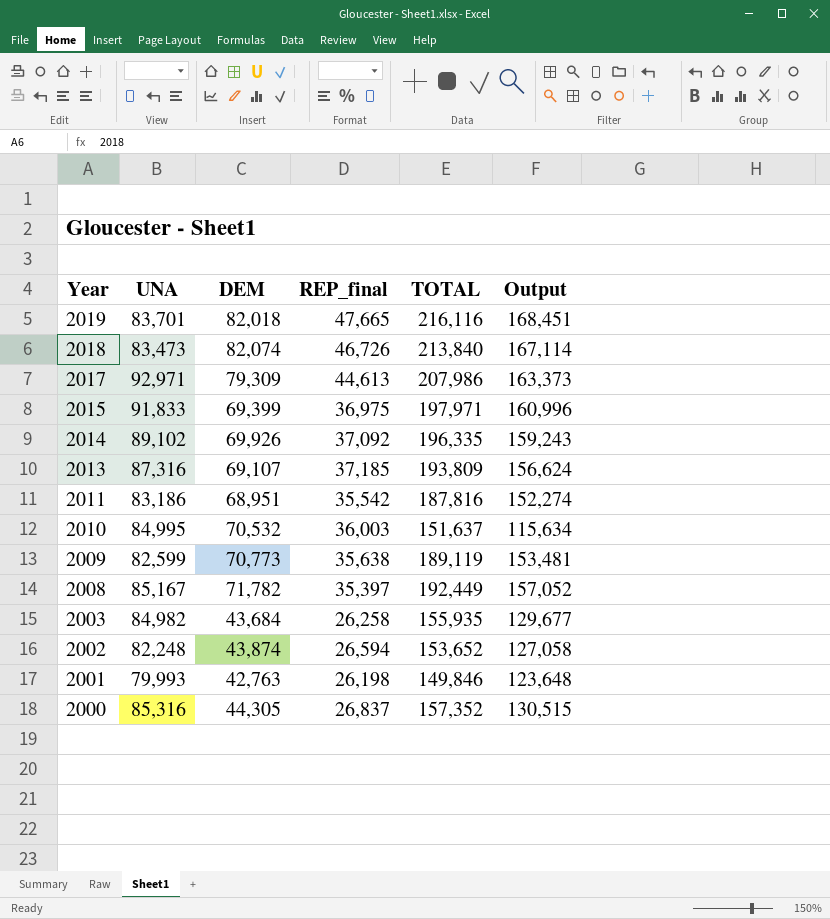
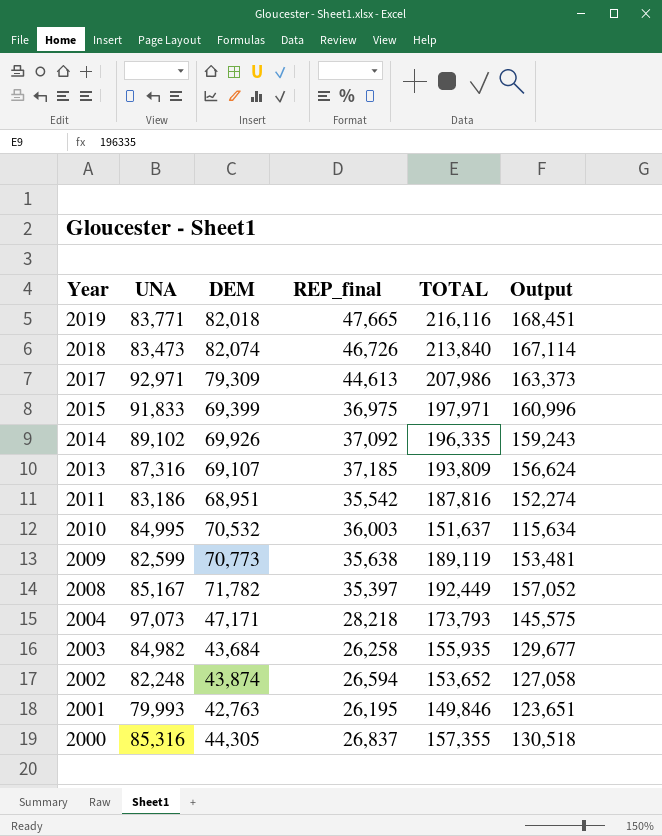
2019 | UNA: 83,701 -> 83,771
row 2004: none -> 97,073 | 47,171 | 28,218 | 173,793 | 145,575
2001 | REP_final: 26,198 -> 26,195
2001 | Output: 123,648 -> 123,651
2000 | TOTAL: 157,352 -> 157,355
2000 | Output: 130,515 -> 130,518

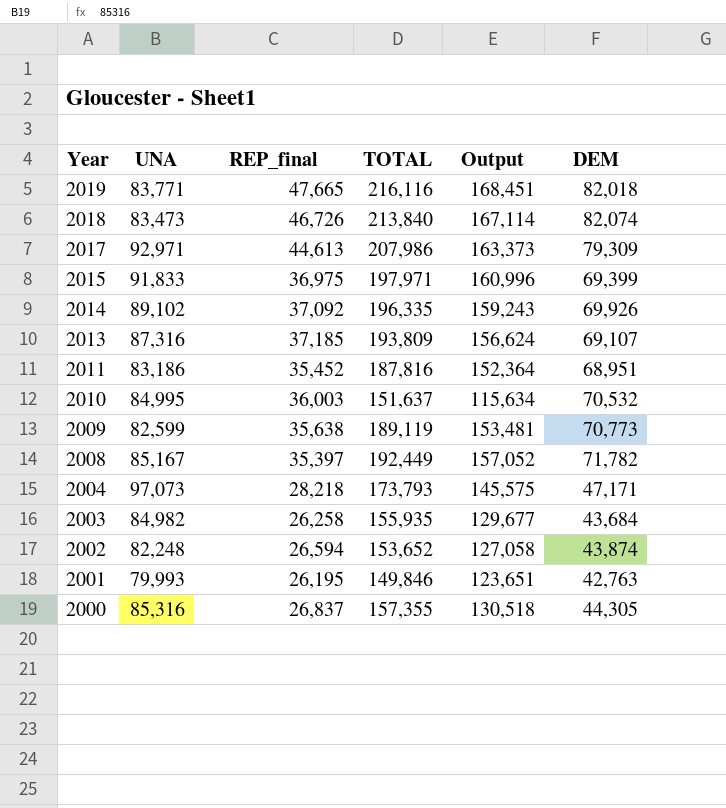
column DEM | position: 3 -> 6
2011 | REP_final: 35,542 -> 35,452
2011 | Output: 152,274 -> 152,364

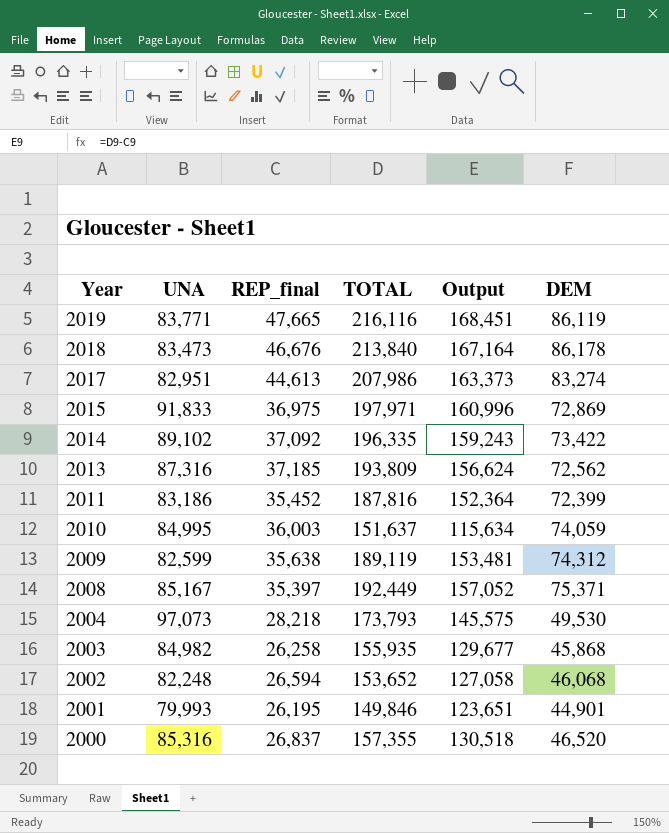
2019 | DEM: 82,018 -> 86,119
2018 | REP_final: 46,726 -> 46,676
2018 | Output: 167,114 -> 167,164
2018 | DEM: 82,074 -> 86,178
2017 | UNA: 92,971 -> 82,951
2017 | DEM: 79,309 -> 83,274
2015 | DEM: 69,399 -> 72,869
2014 | DEM: 69,926 -> 73,422
2013 | DEM: 69,107 -> 72,562
2011 | DEM: 68,951 -> 72,399
2010 | DEM: 70,532 -> 74,059
2009 | DEM: 70,773 -> 74,312
2008 | DEM: 71,782 -> 75,371
2004 | DEM: 47,171 -> 49,530
2003 | DEM: 43,684 -> 45,868
2002 | DEM: 43,874 -> 46,068
2001 | DEM: 42,763 -> 44,901
2000 | DEM: 44,305 -> 46,520

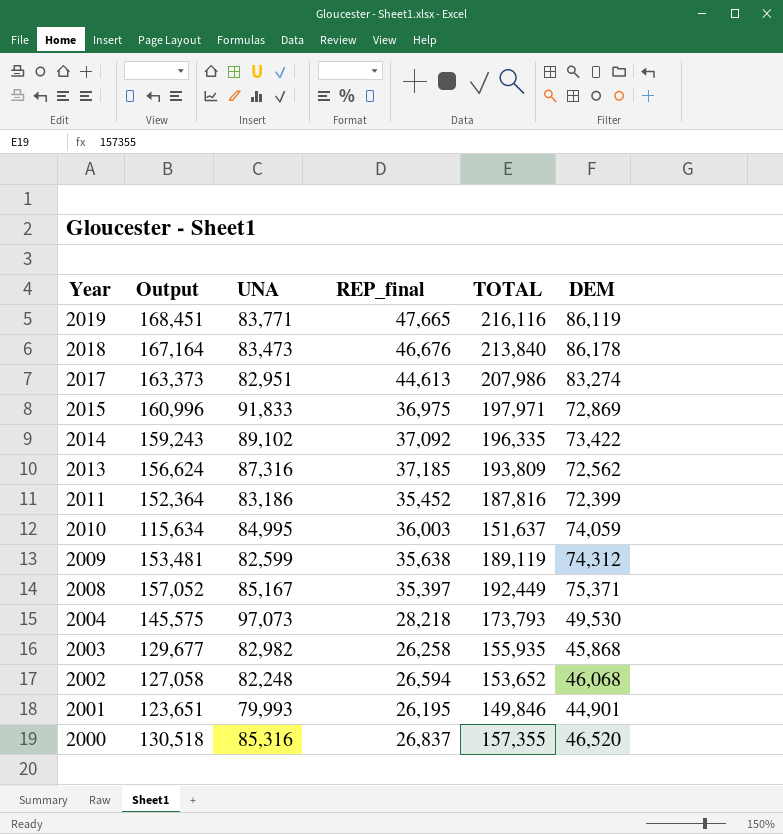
column Output | position: 5 -> 2
2003 | UNA: 84,982 -> 82,982

